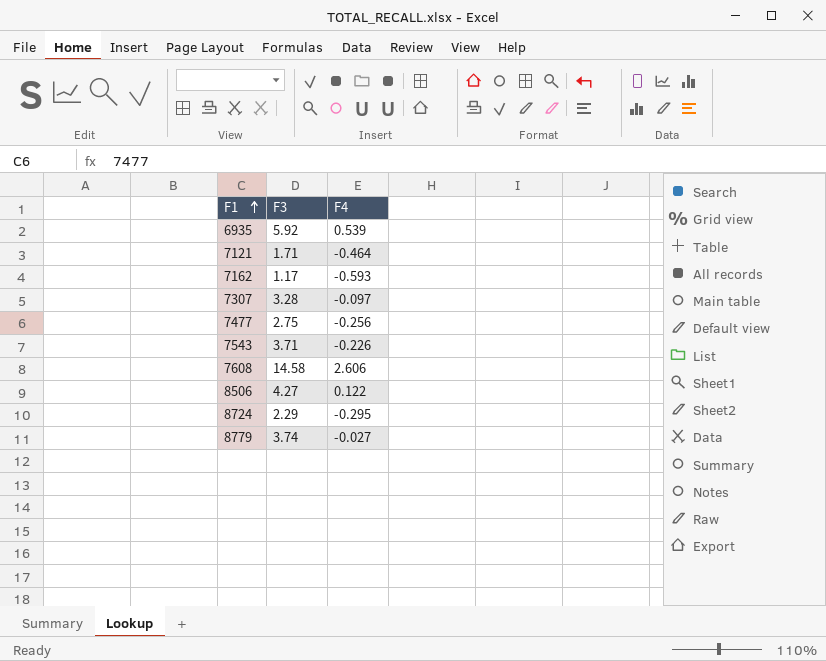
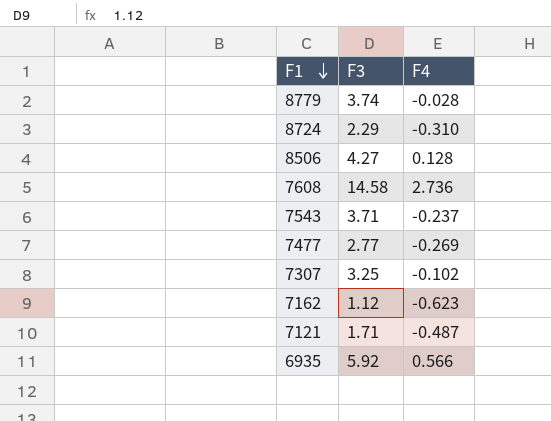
row order: F1 ascending -> F1 descending
8779 | F4: -0.027 -> -0.028
8724 | F4: -0.295 -> -0.310
8506 | F4: 0.122 -> 0.128
7608 | F4: 2.606 -> 2.736
7543 | F4: -0.226 -> -0.237
7477 | F3: 2.75 -> 2.77
7477 | F4: -0.256 -> -0.269
7307 | F3: 3.28 -> 3.25
7307 | F4: -0.097 -> -0.102
7162 | F3: 1.17 -> 1.12
7162 | F4: -0.593 -> -0.623
7121 | F4: -0.464 -> -0.487
6935 | F4: 0.539 -> 0.566

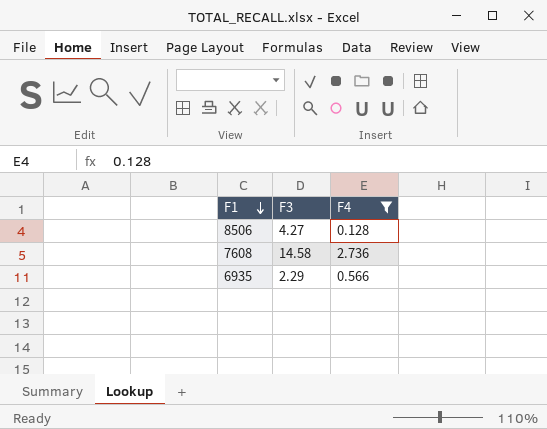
filter: none -> F4 >= 0.128
6935 | F3: 5.92 -> 2.29

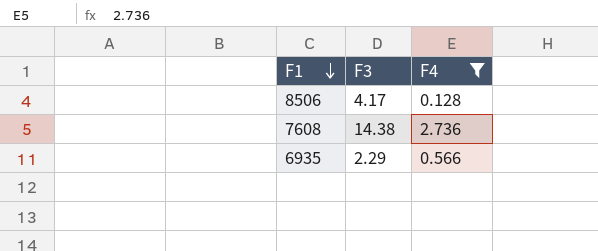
8506 | F3: 4.27 -> 4.17
7608 | F3: 14.58 -> 14.38

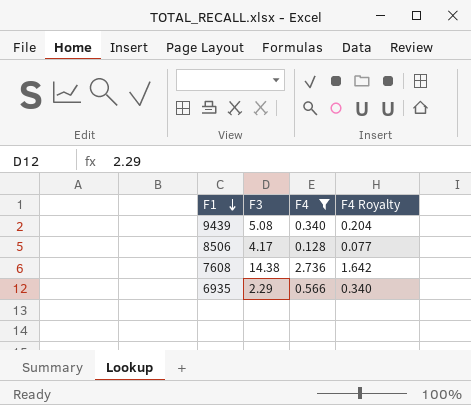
column F4 Royalty | formula: none -> [F4] * 0.6
row 9439: none -> 5.08 | 0.340 | 0.204

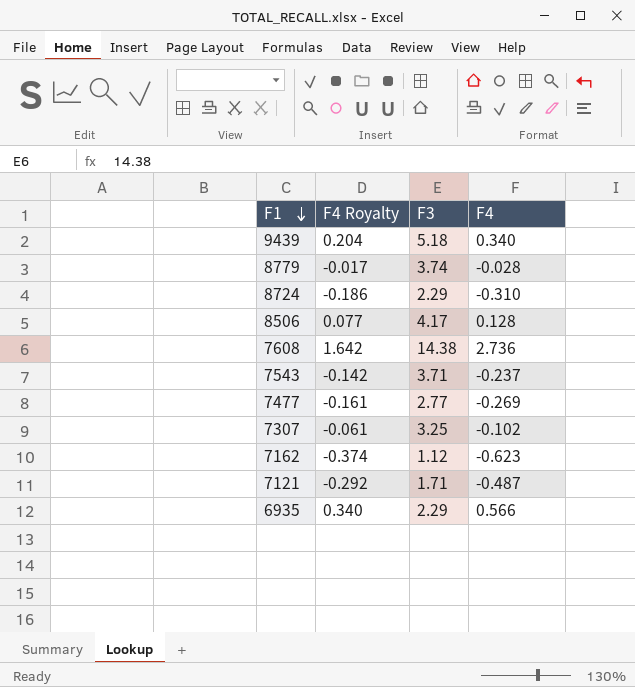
filter: F4 >= 0.128 -> none
column F4 Royalty | position: 4 -> 2
9439 | F3: 5.08 -> 5.18

